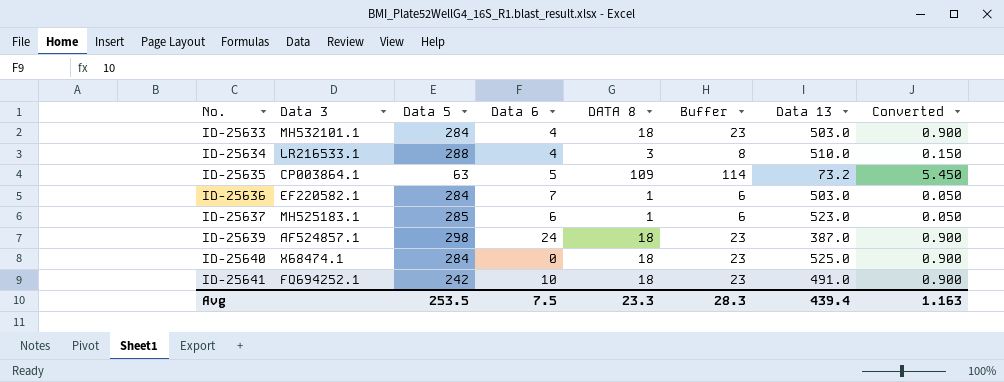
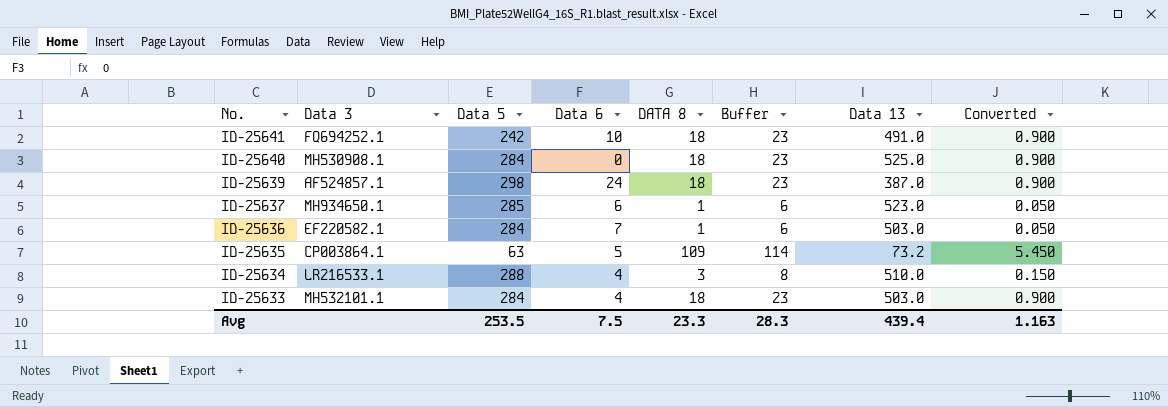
row order: No. ascending -> No. descending
ID-25640 | Data 3: X68474.1 -> MH530908.1
ID-25637 | Data 3: MH525183.1 -> MH934650.1

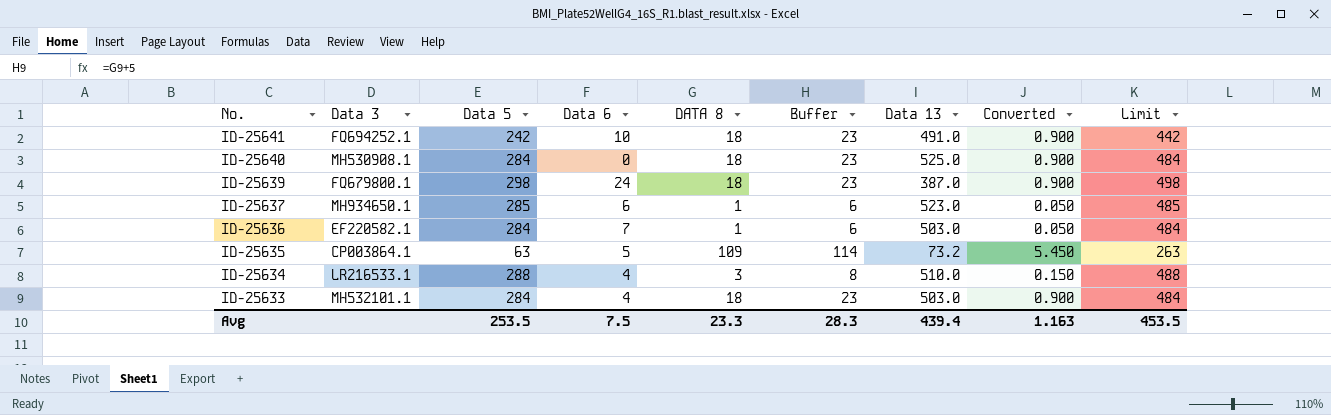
column Limit | formula: none -> [Data 5] + 200
ID-25639 | Data 3: AF524857.1 -> FQ679800.1

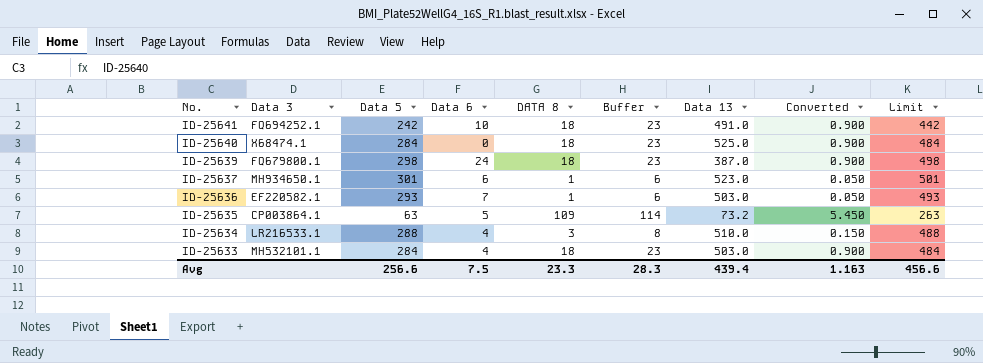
ID-25640 | Data 3: MH530908.1 -> X68474.1
ID-25637 | Data 5: 285 -> 301
ID-25637 | Limit: 485 -> 501
ID-25636 | Data 5: 284 -> 293
ID-25636 | Limit: 484 -> 493
Avg | Data 5: 253.5 -> 256.6
Avg | Limit: 453.5 -> 456.6

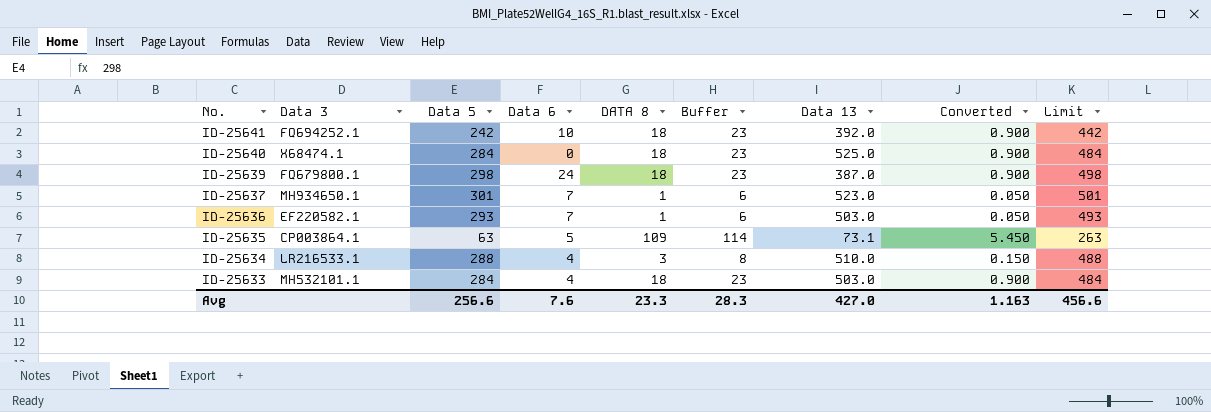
ID-25641 | Data 13: 491.0 -> 392.0
ID-25637 | Data 6: 6 -> 7
ID-25635 | Data 13: 73.2 -> 73.1
Avg | Data 6: 7.5 -> 7.6
Avg | Data 13: 439.4 -> 427.0

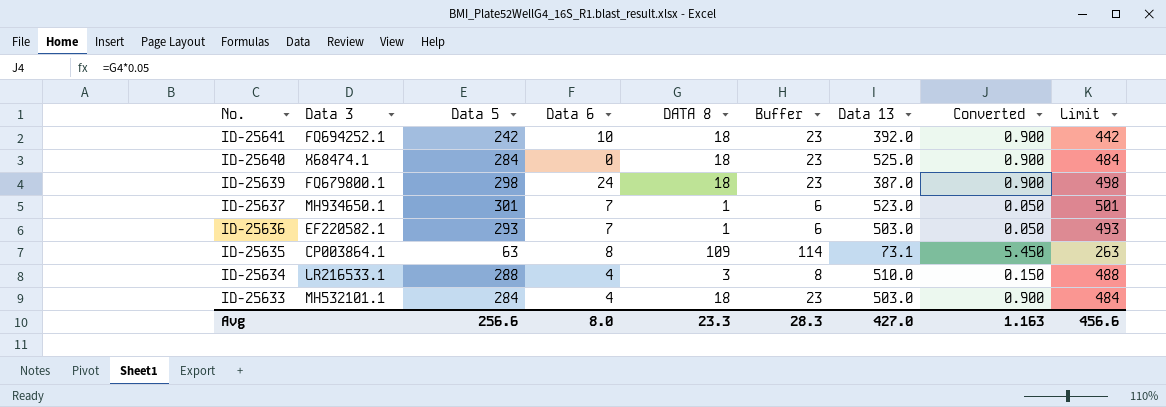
ID-25635 | Data 6: 5 -> 8
Avg | Data 6: 7.6 -> 8.0

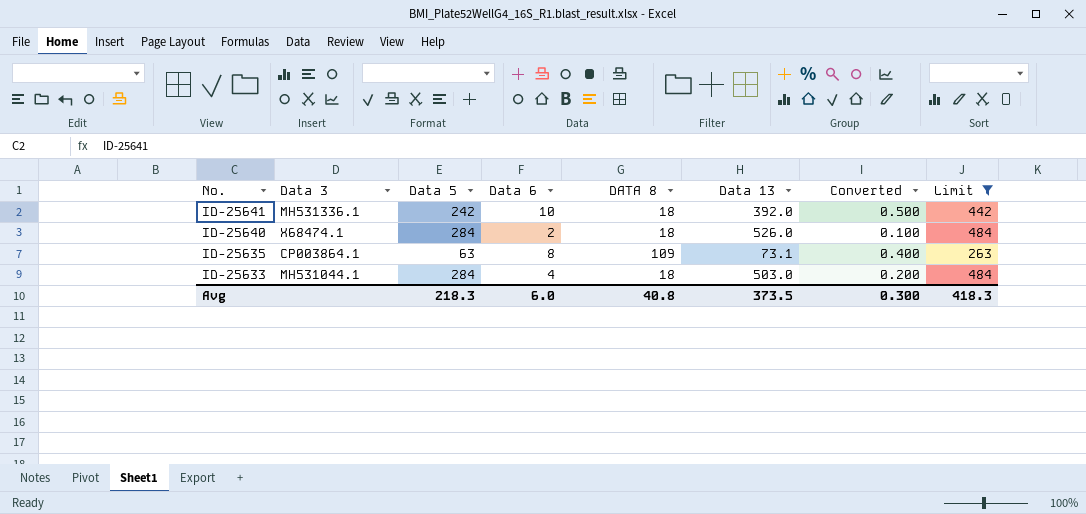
filter: none -> Limit <= 484
column Buffer | formula: [DATA 8] + 5 -> none
column Converted | formula: [DATA 8] * 0.05 -> [Data 6] * 0.05
ID-25641 | Data 3: FQ694252.1 -> MH531336.1
ID-25640 | Data 6: 0 -> 2
ID-25640 | Data 13: 525.0 -> 526.0
ID-25633 | Data 3: MH532101.1 -> MH531044.1
Avg | Data 5: 256.6 -> 218.3
Avg | Data 6: 8.0 -> 6.0
Avg | DATA 8: 23.3 -> 40.8
Avg | Data 13: 427.0 -> 373.5
Avg | Converted: 1.163 -> 0.300
Avg | Limit: 456.6 -> 418.3

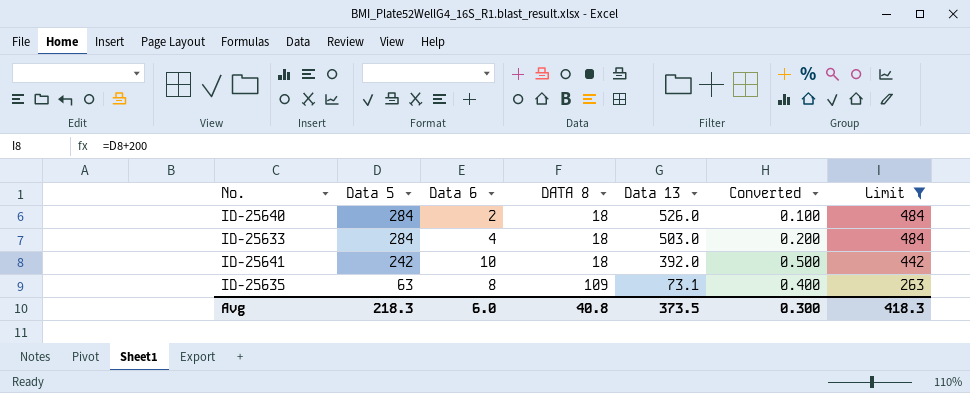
row order: No. descending -> Data 5 descending
column Data 3 | position: 2 -> none

